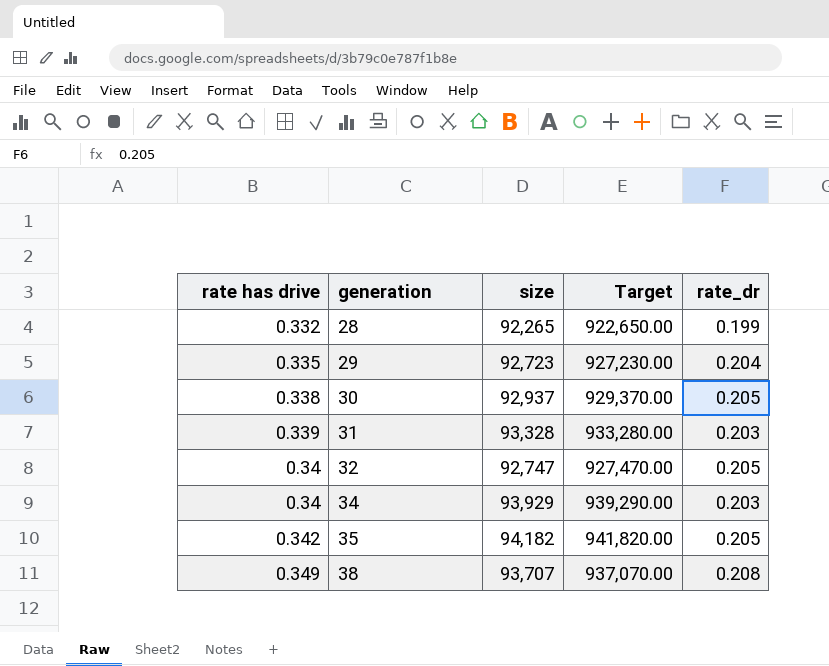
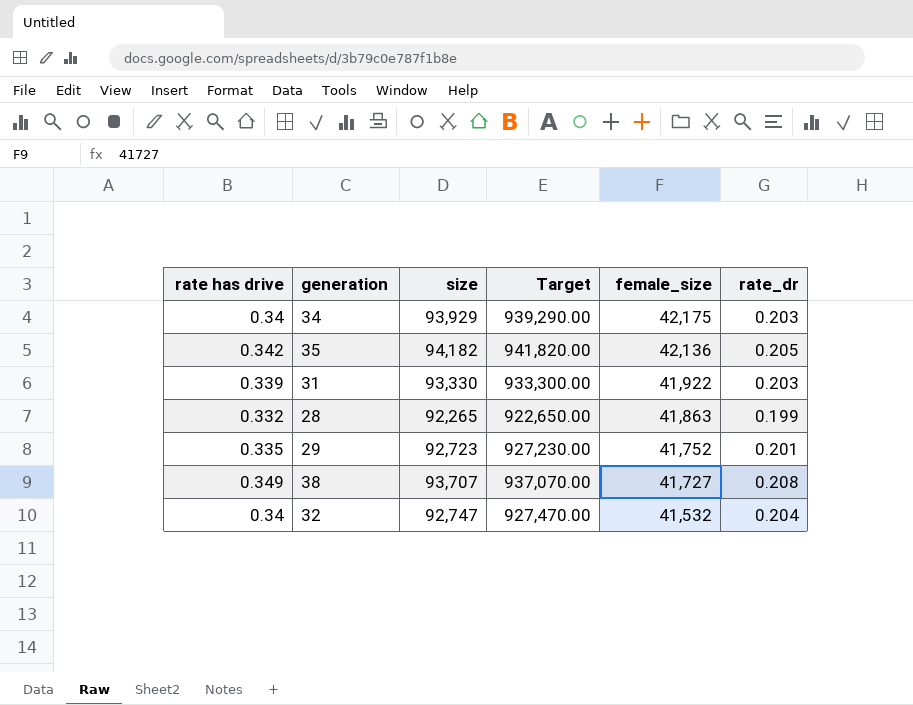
row order: rate has drive ascending -> female_size descending
column female_size | position: none -> 5
row 30: 0.338 | 92,937 | 929,370.00 | 0.205 -> none
31 | size: 93,328 -> 93,330
31 | Target: 933,280.00 -> 933,300.00
29 | rate_dr: 0.204 -> 0.201
32 | rate_dr: 0.205 -> 0.204

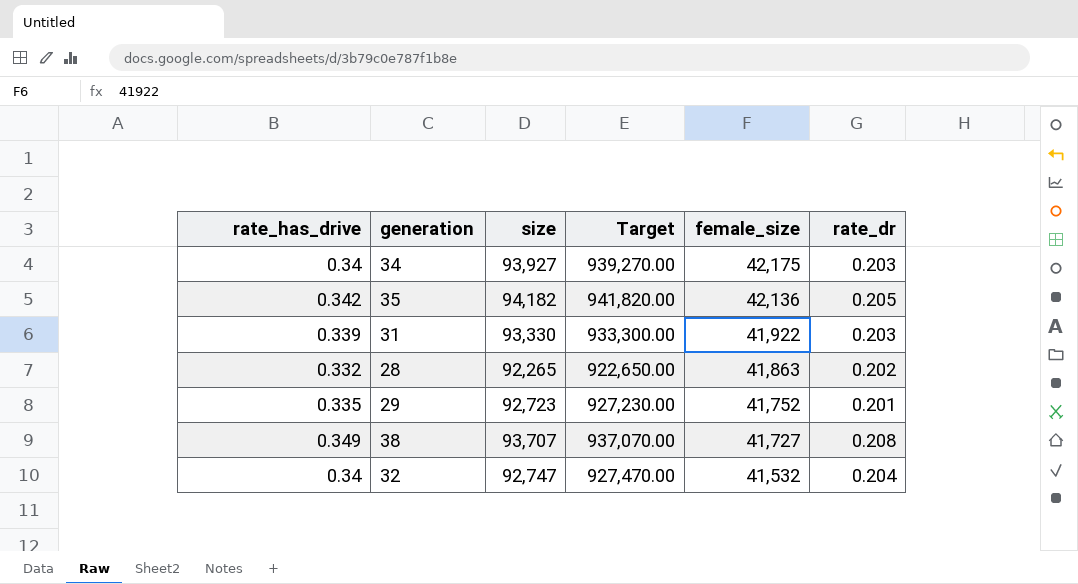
column name: rate has drive -> rate_has_drive
34 | size: 93,929 -> 93,927
34 | Target: 939,290.00 -> 939,270.00
28 | rate_dr: 0.199 -> 0.202

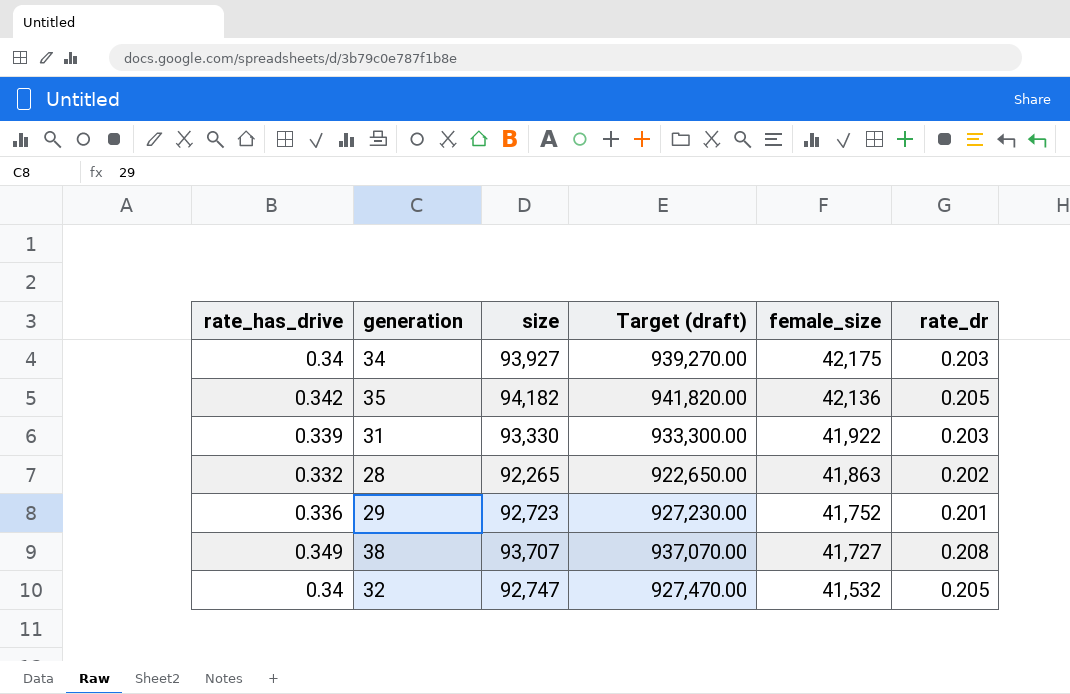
column name: Target -> Target (draft)
29 | rate_has_drive: 0.335 -> 0.336
32 | rate_dr: 0.204 -> 0.205

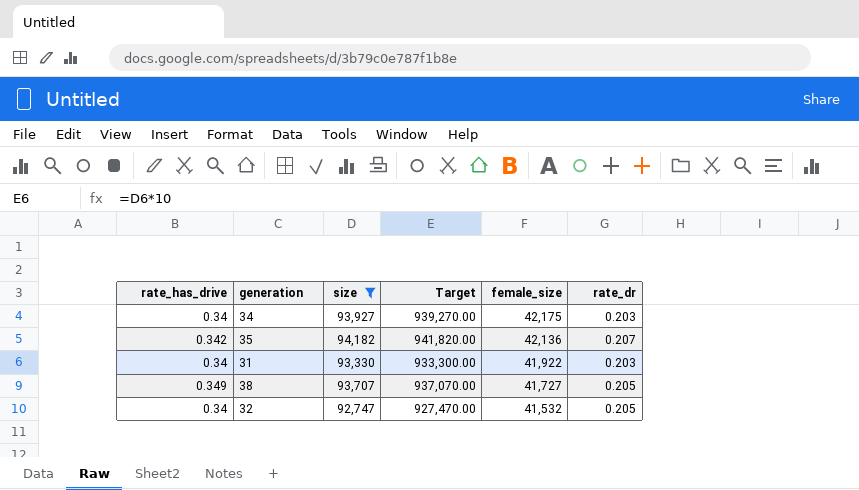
filter: none -> size >= 92,747
column name: Target (draft) -> Target
35 | rate_dr: 0.205 -> 0.207
31 | rate_has_drive: 0.339 -> 0.34
38 | rate_dr: 0.208 -> 0.205

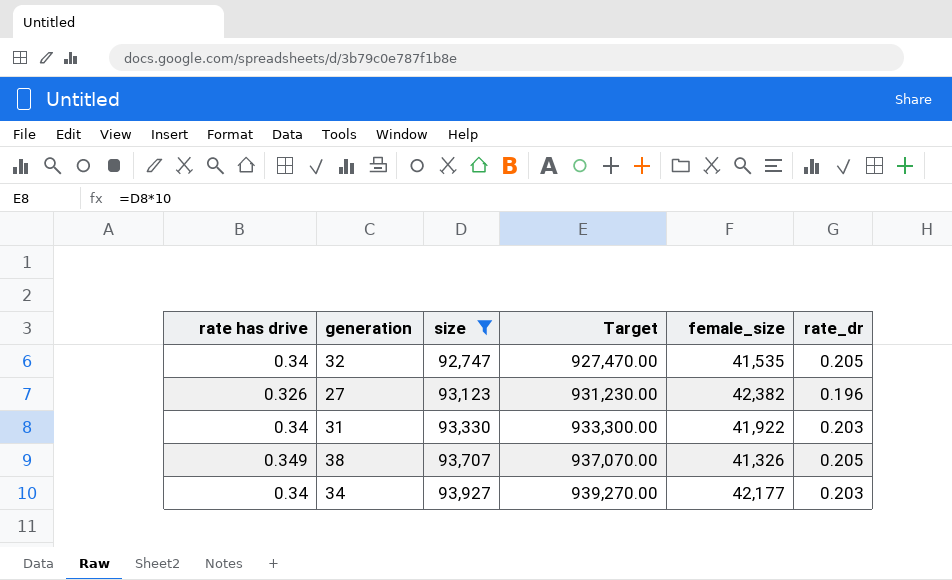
row order: female_size descending -> size ascending
column name: rate_has_drive -> rate has drive
row 35: 0.342 | 94,182 | 941,820.00 | 42,136 | 0.207 -> none
32 | female_size: 41,532 -> 41,535
row 27: none -> 0.326 | 93,123 | 931,230.00 | 42,382 | 0.196
38 | female_size: 41,727 -> 41,326
34 | female_size: 42,175 -> 42,177

